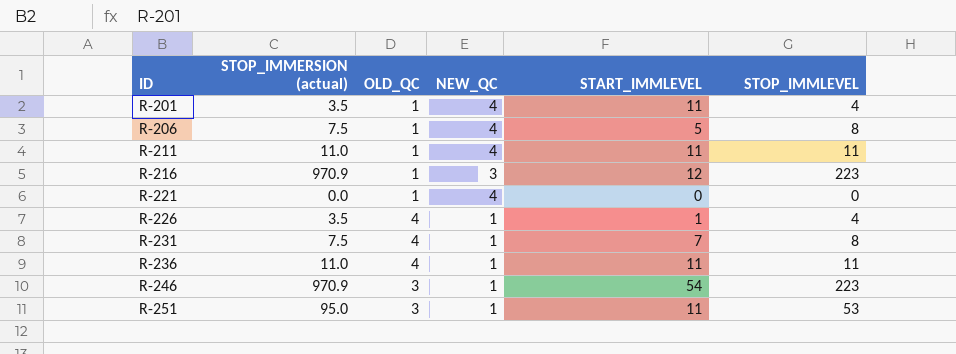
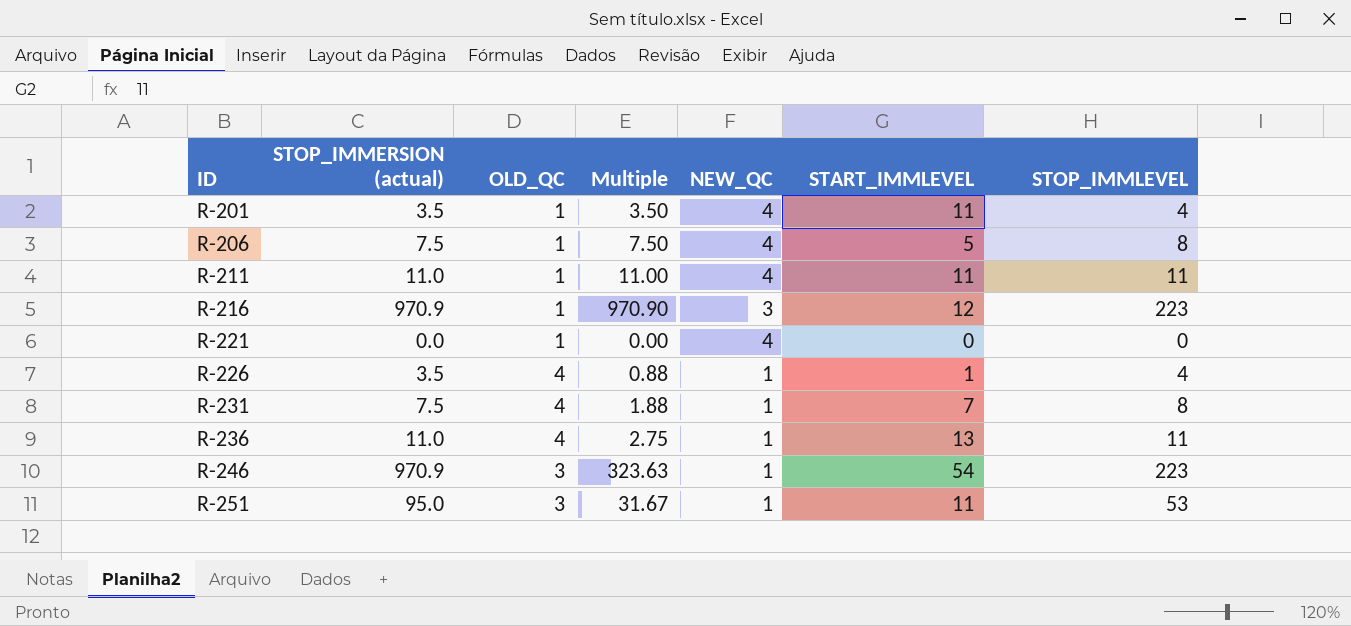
column Multiple | formula: none -> [STOP_IMMERSION (actual)] / [OLD_QC]
R-236 | START_IMMLEVEL: 11 -> 13

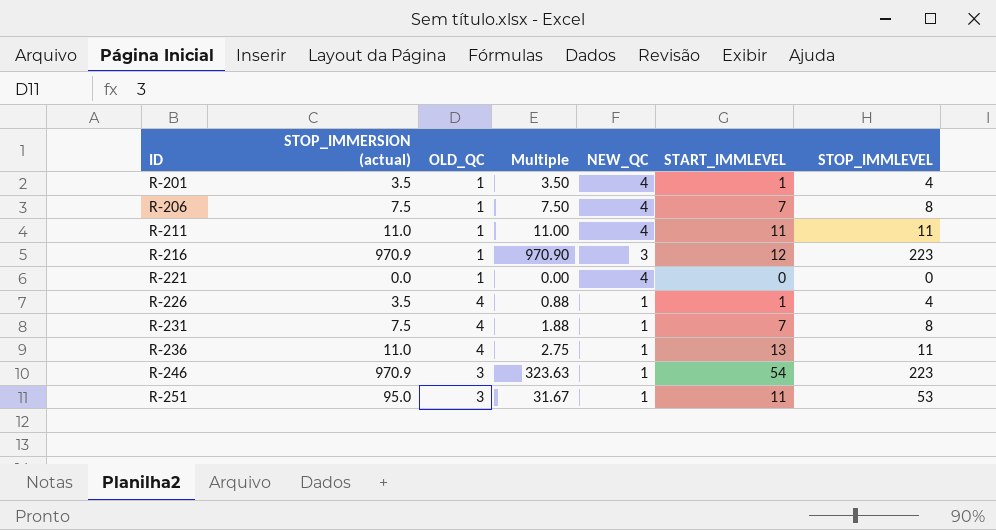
R-201 | START_IMMLEVEL: 11 -> 1
R-206 | START_IMMLEVEL: 5 -> 7

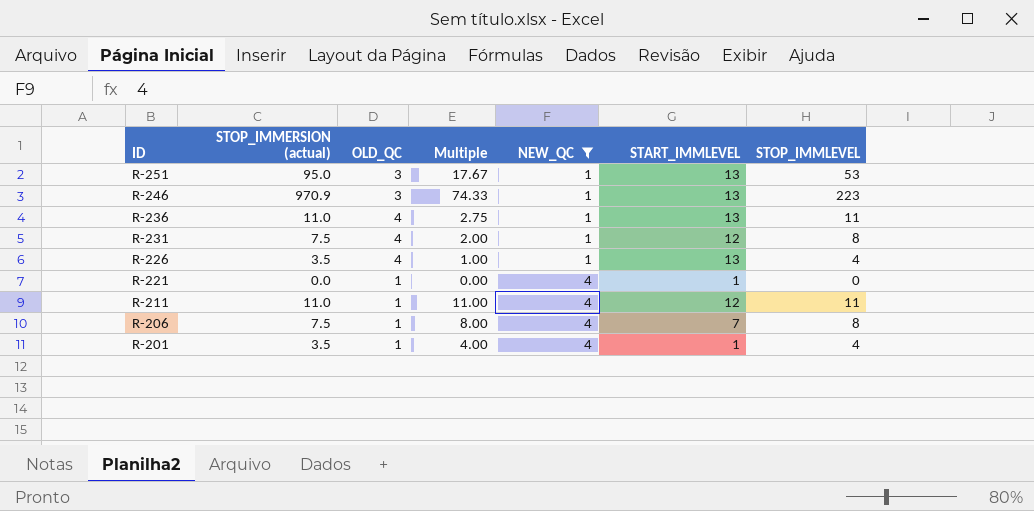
filter: none -> NEW_QC != 3
row order: ID ascending -> ID descending
column Multiple | formula: [STOP_IMMERSION (actual)] / [OLD_QC] -> [STOP_IMMLEVEL] / [OLD_QC]
R-251 | START_IMMLEVEL: 11 -> 13
R-246 | START_IMMLEVEL: 54 -> 13
R-231 | START_IMMLEVEL: 7 -> 12
R-226 | START_IMMLEVEL: 1 -> 13
R-221 | START_IMMLEVEL: 0 -> 1
R-211 | START_IMMLEVEL: 11 -> 12

